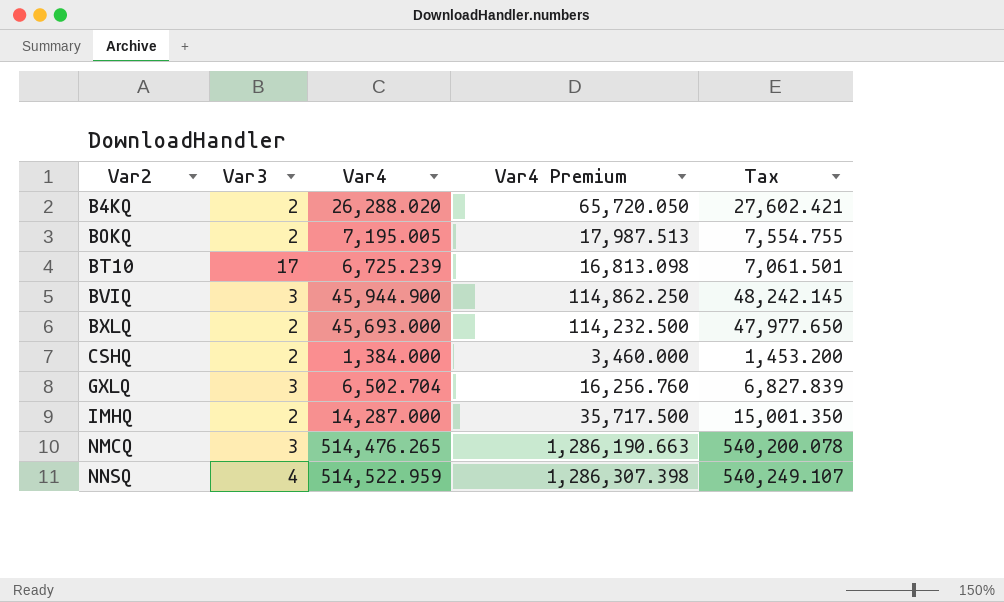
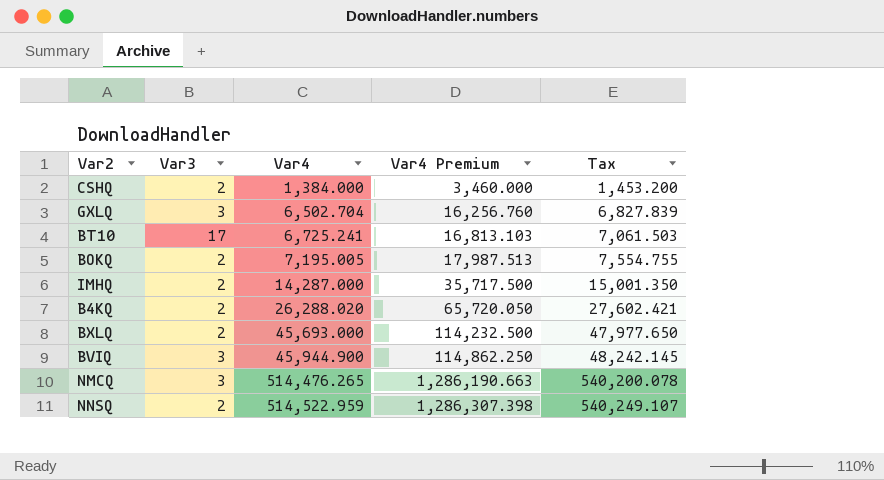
row order: Var2 ascending -> Var4 ascending
BT10 | Var4: 6,725.239 -> 6,725.241
BT10 | Var4 Premium: 16,813.098 -> 16,813.103
BT10 | Tax: 7,061.501 -> 7,061.503
NNSQ | Var3: 4 -> 2

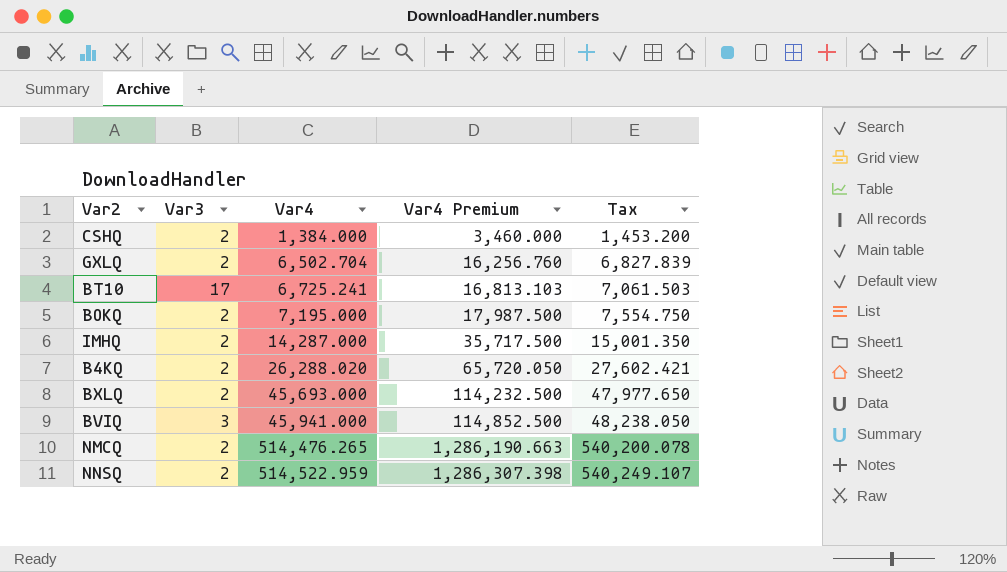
GXLQ | Var3: 3 -> 2
BOKQ | Var4: 7,195.005 -> 7,195.000
BOKQ | Var4 Premium: 17,987.513 -> 17,987.500
BOKQ | Tax: 7,554.755 -> 7,554.750
BVIQ | Var4: 45,944.900 -> 45,941.000
BVIQ | Var4 Premium: 114,862.250 -> 114,852.500
BVIQ | Tax: 48,242.145 -> 48,238.050
NMCQ | Var3: 3 -> 2

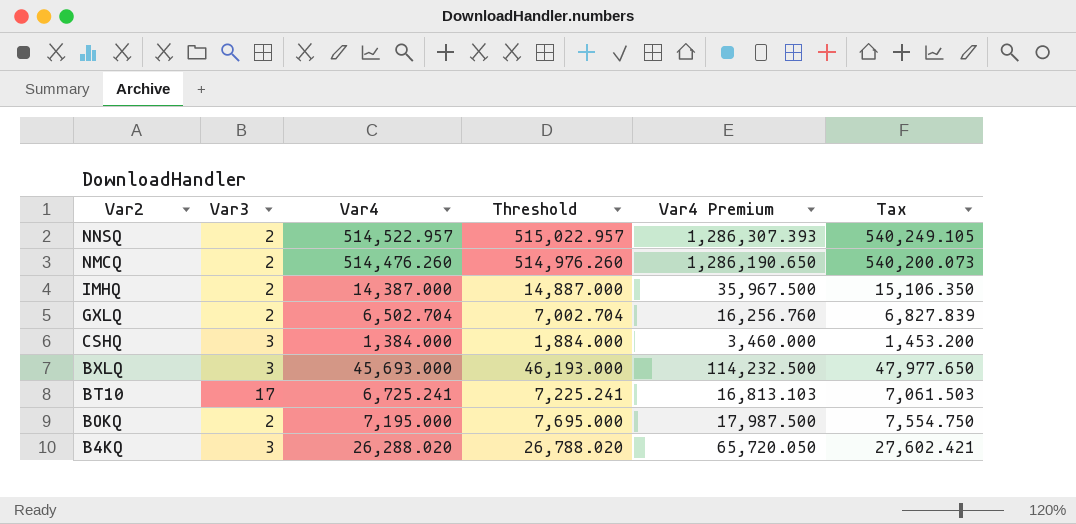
row order: Var4 ascending -> Var2 descending
column Threshold | formula: none -> [Var4] + 500
row BVIQ: 3 | 45,941.000 | 114,852.500 | 48,238.050 -> none
NNSQ | Var4: 514,522.959 -> 514,522.957
NNSQ | Var4 Premium: 1,286,307.398 -> 1,286,307.393
NNSQ | Tax: 540,249.107 -> 540,249.105
NMCQ | Var4: 514,476.265 -> 514,476.260
NMCQ | Var4 Premium: 1,286,190.663 -> 1,286,190.650
NMCQ | Tax: 540,200.078 -> 540,200.073
IMHQ | Var4: 14,287.000 -> 14,387.000
IMHQ | Var4 Premium: 35,717.500 -> 35,967.500
IMHQ | Tax: 15,001.350 -> 15,106.350
CSHQ | Var3: 2 -> 3
BXLQ | Var3: 2 -> 3
B4KQ | Var3: 2 -> 3

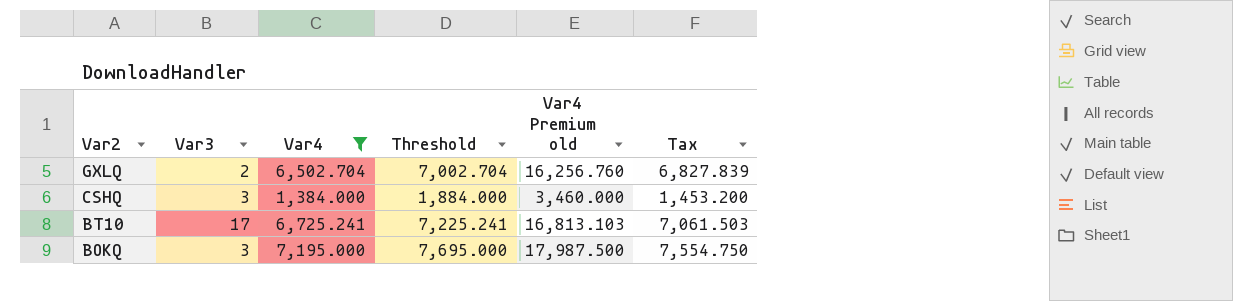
filter: none -> Var4 <= 7,195.000
column name: Var4 Premium -> Var4 Premium old
BOKQ | Var3: 2 -> 3

